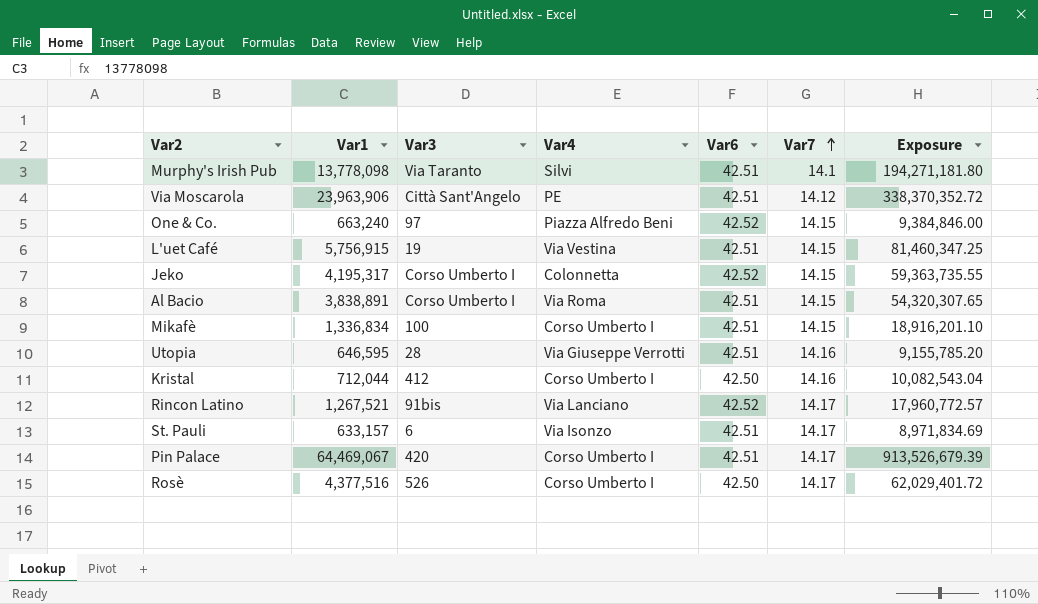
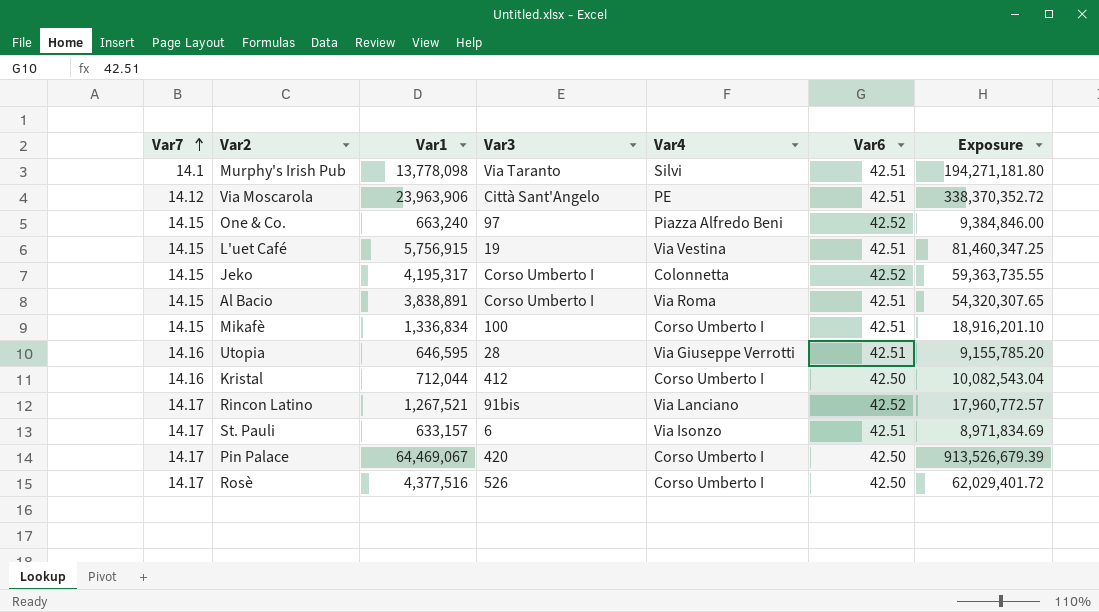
column Var7 | position: 6 -> 1
Pin Palace | Var6: 42.51 -> 42.50

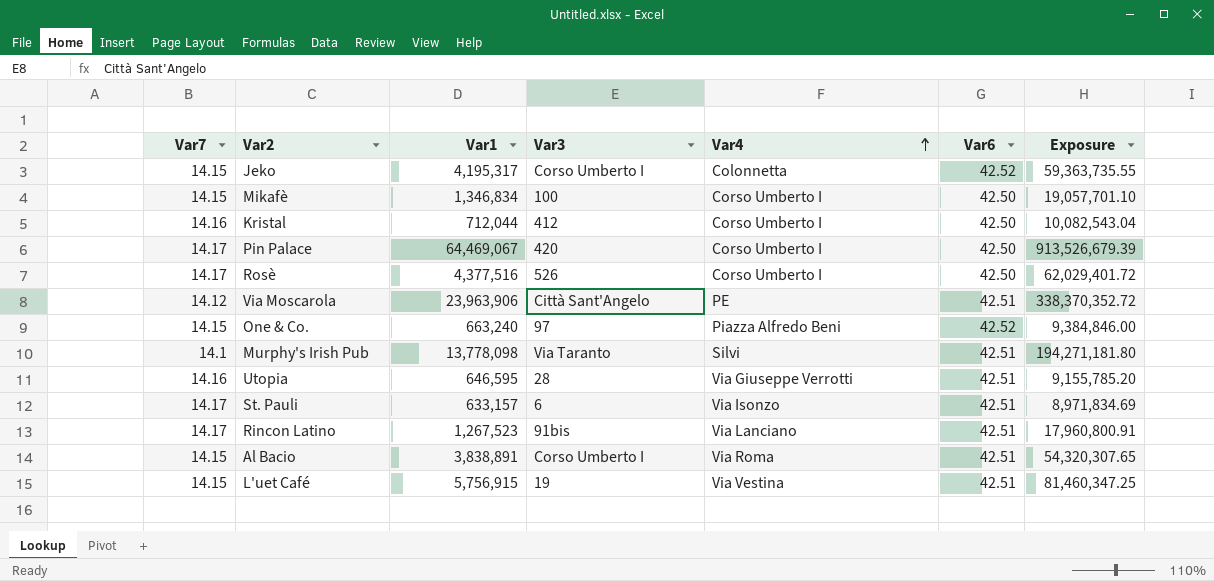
row order: Var7 ascending -> Var4 ascending
Mikafè | Var1: 1,336,834 -> 1,346,834
Mikafè | Var6: 42.51 -> 42.50
Mikafè | Exposure: 18,916,201.10 -> 19,057,701.10
Rincon Latino | Var1: 1,267,521 -> 1,267,523
Rincon Latino | Var6: 42.52 -> 42.51
Rincon Latino | Exposure: 17,960,772.57 -> 17,960,800.91

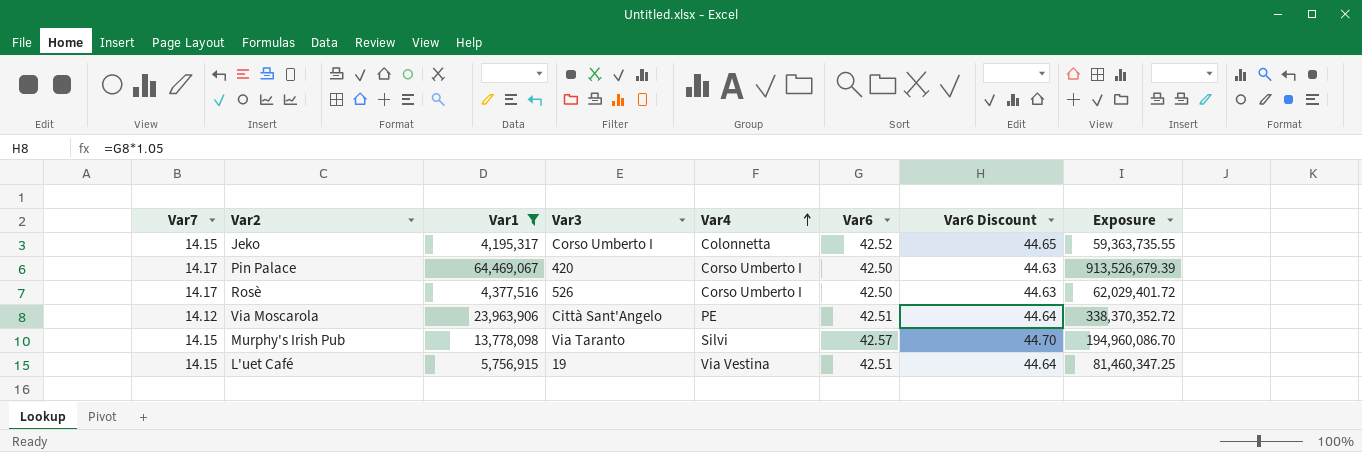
filter: none -> Var1 >= 4,195,317
column Var6 Discount | formula: none -> [Var6] * 1.05
Murphy's Irish Pub | Var7: 14.1 -> 14.15
Murphy's Irish Pub | Var6: 42.51 -> 42.57
Murphy's Irish Pub | Exposure: 194,271,181.80 -> 194,960,086.70

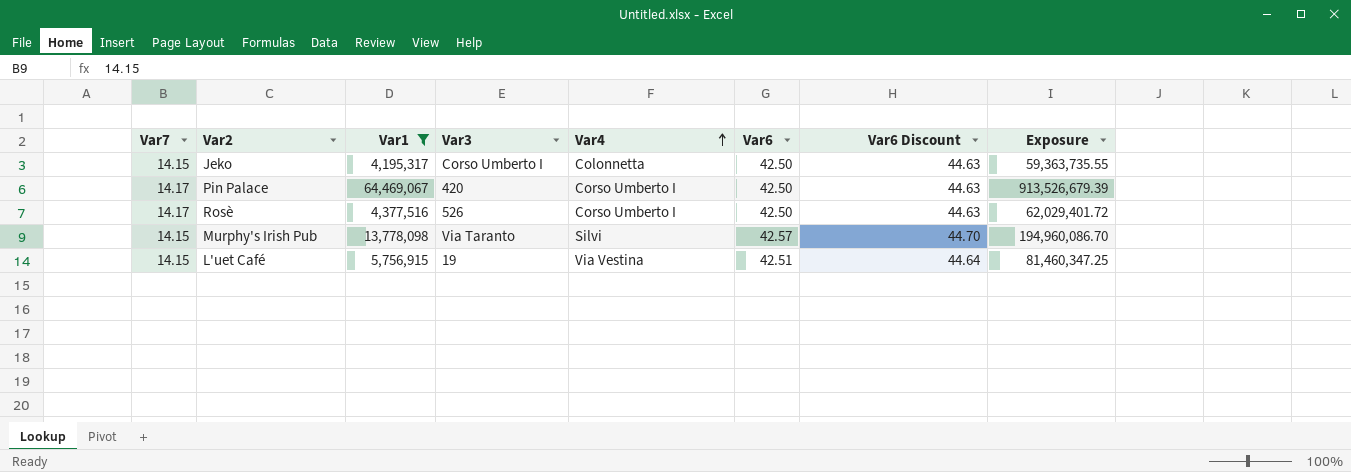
row Via Moscarola: 14.12 | 23,963,906 | Città Sant'Angelo | PE | 42.51 | 44.64 | 338,370,352.72 -> none
Jeko | Var6: 42.52 -> 42.50
Jeko | Var6 Discount: 44.65 -> 44.63

